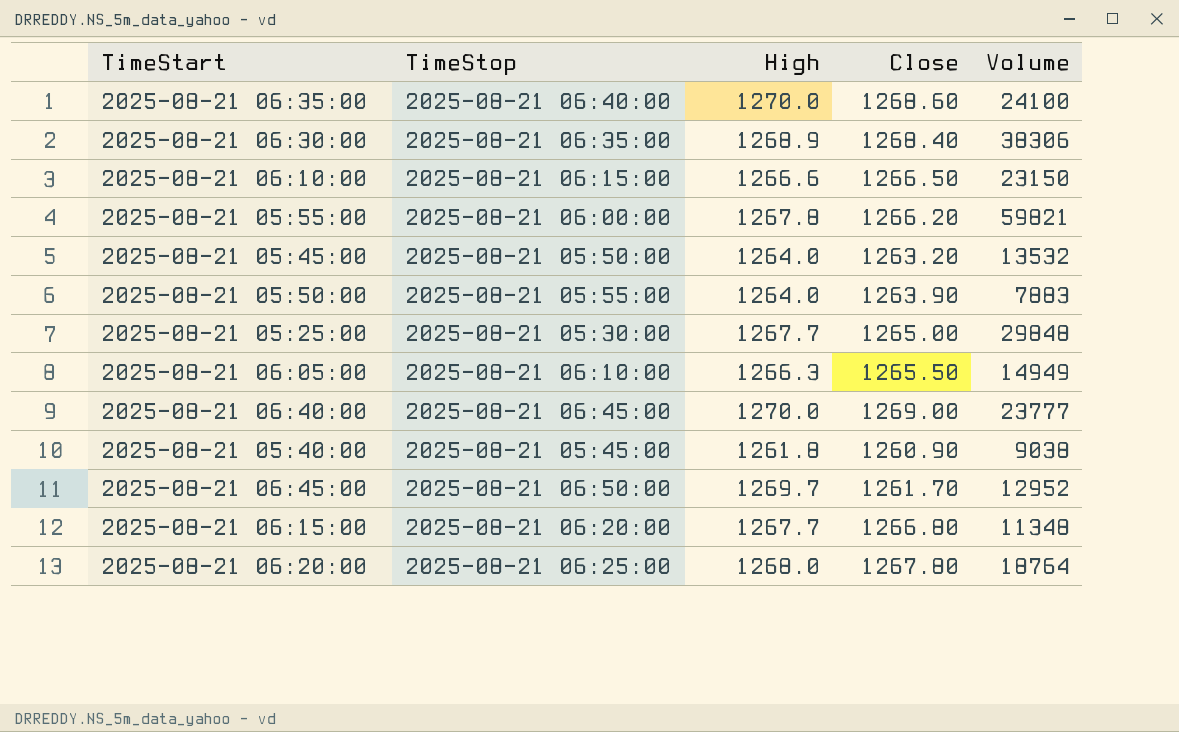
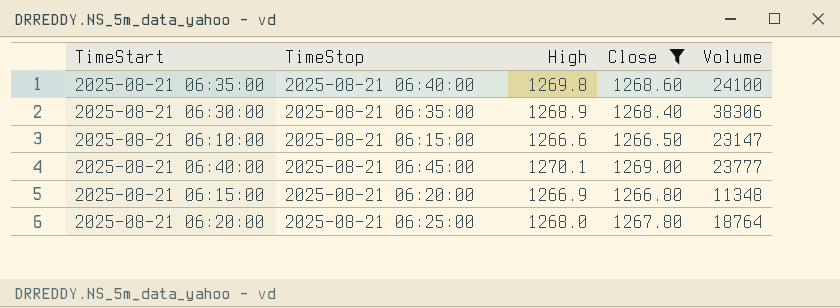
filter: none -> Close >= 1266.50
2025-08-21 06:35:00 | High: 1270.0 -> 1269.8
2025-08-21 06:10:00 | Volume: 23150 -> 23147
2025-08-21 06:40:00 | High: 1270.0 -> 1270.1
2025-08-21 06:15:00 | High: 1267.7 -> 1266.9

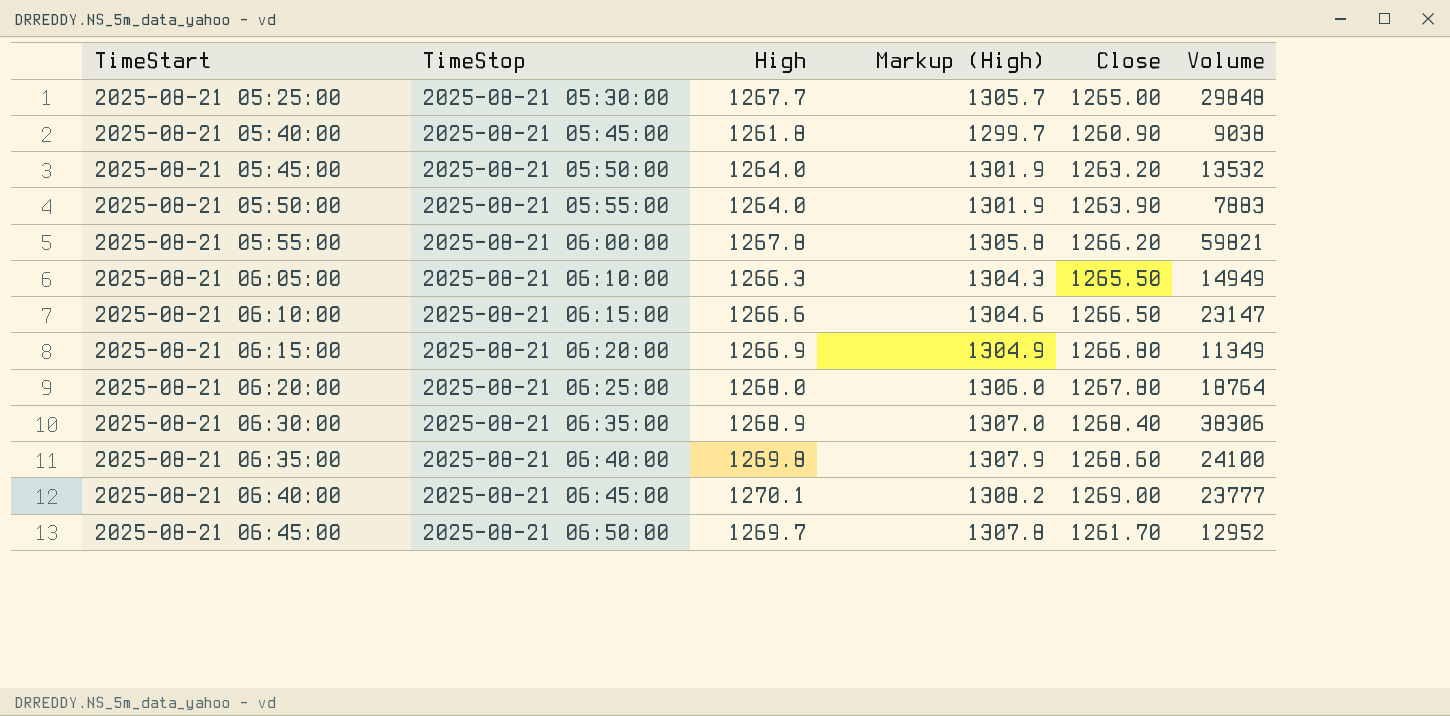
filter: Close >= 1266.50 -> none
row order: none -> TimeStart ascending
column Markup (High) | formula: none -> [High] * 1.03
2025-08-21 06:15:00 | Volume: 11348 -> 11349

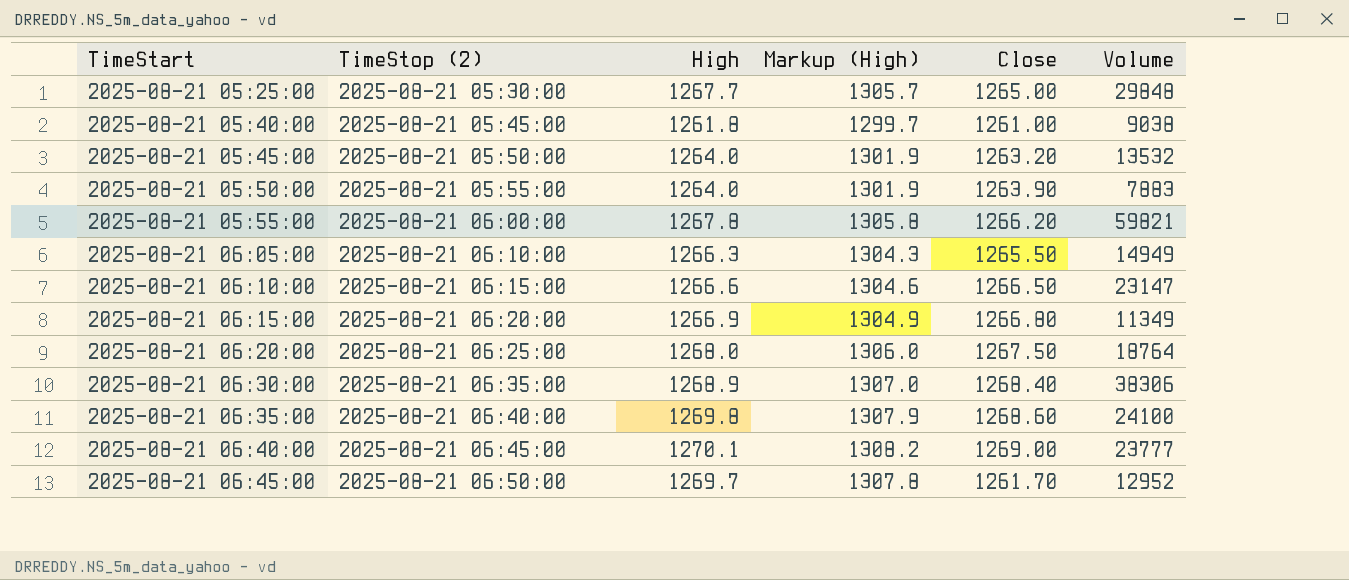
column name: TimeStop -> TimeStop (2)
2025-08-21 05:40:00 | Close: 1260.90 -> 1261.00
2025-08-21 06:20:00 | Close: 1267.80 -> 1267.50

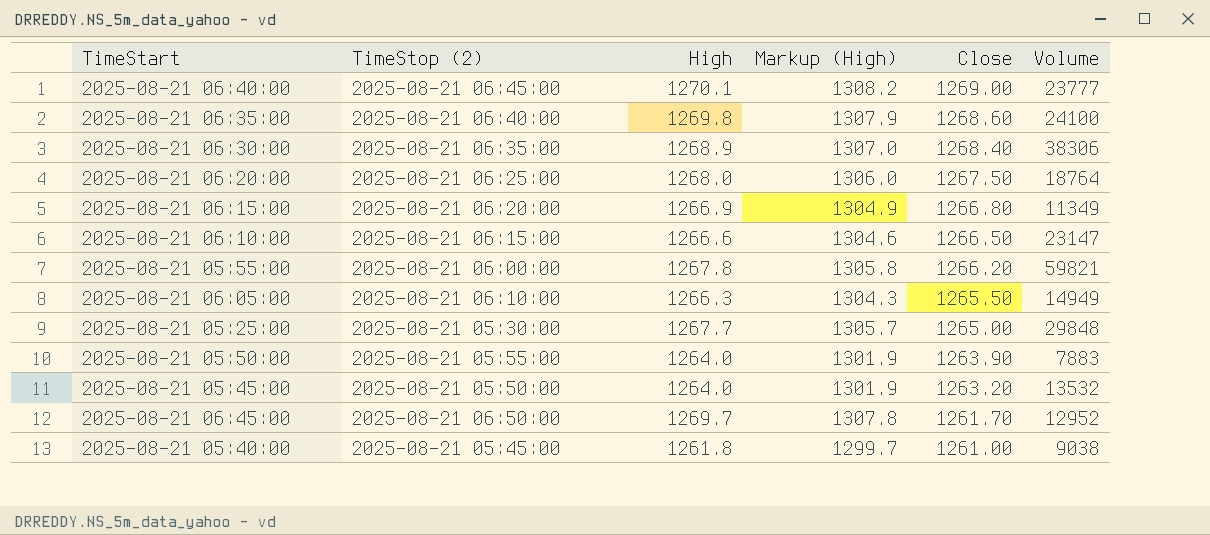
row order: TimeStart ascending -> Close descending

